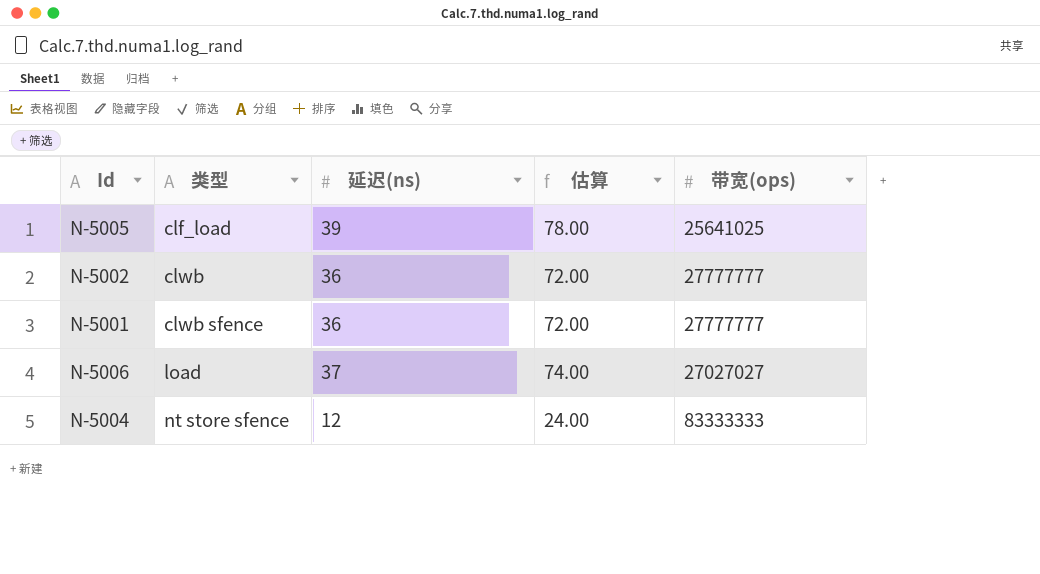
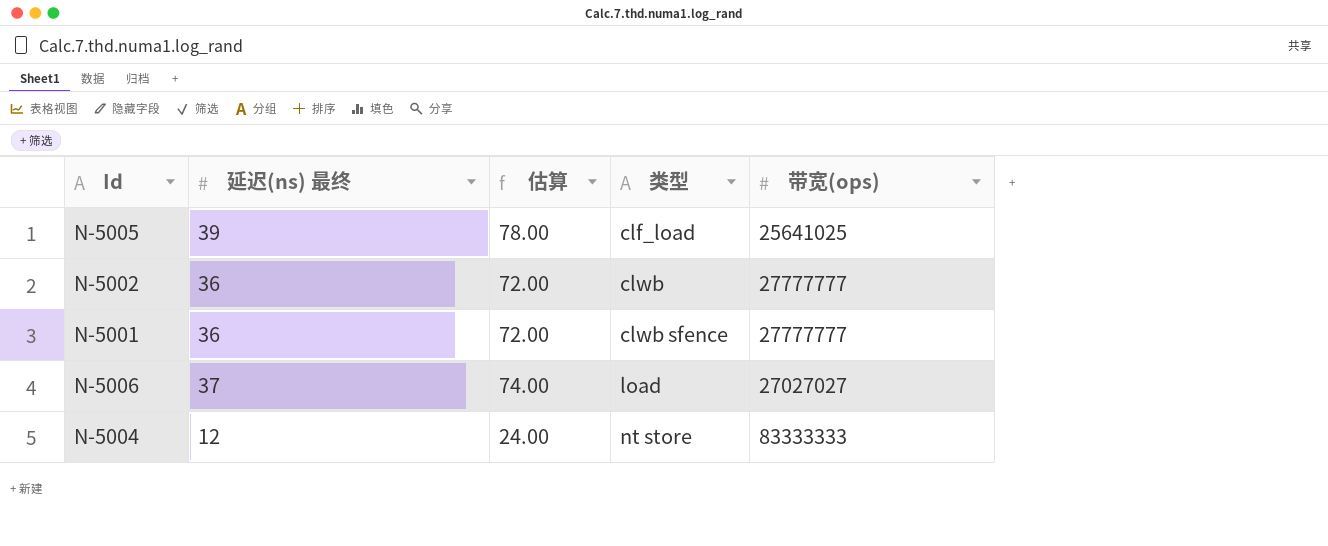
column name: 延迟(ns) -> 延迟(ns) 最终
column 类型 | position: 2 -> 4
N-5004 | 类型: nt store sfence -> nt store

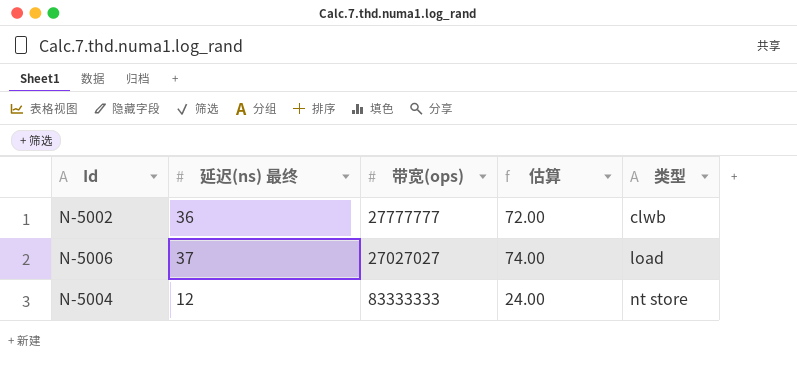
column 带宽(ops) | position: 5 -> 3
row N-5005: 39 | 78.00 | clf_load | 25641025 -> none
row N-5001: 36 | 72.00 | clwb sfence | 27777777 -> none

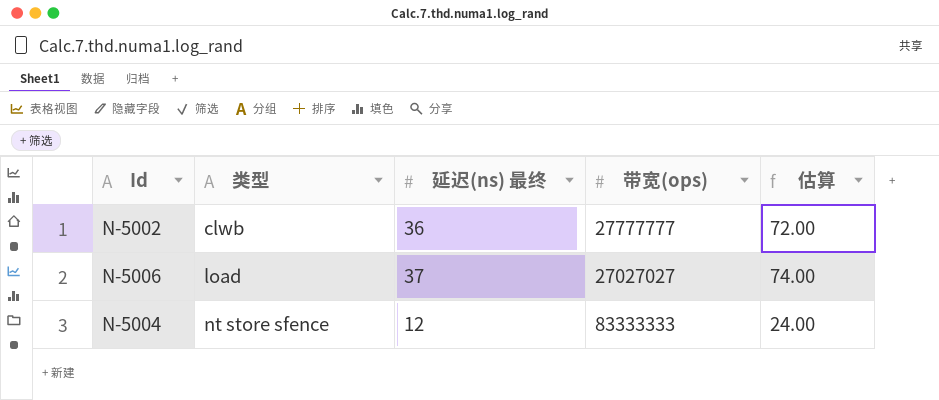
column 类型 | position: 5 -> 2
N-5004 | 类型: nt store -> nt store sfence

